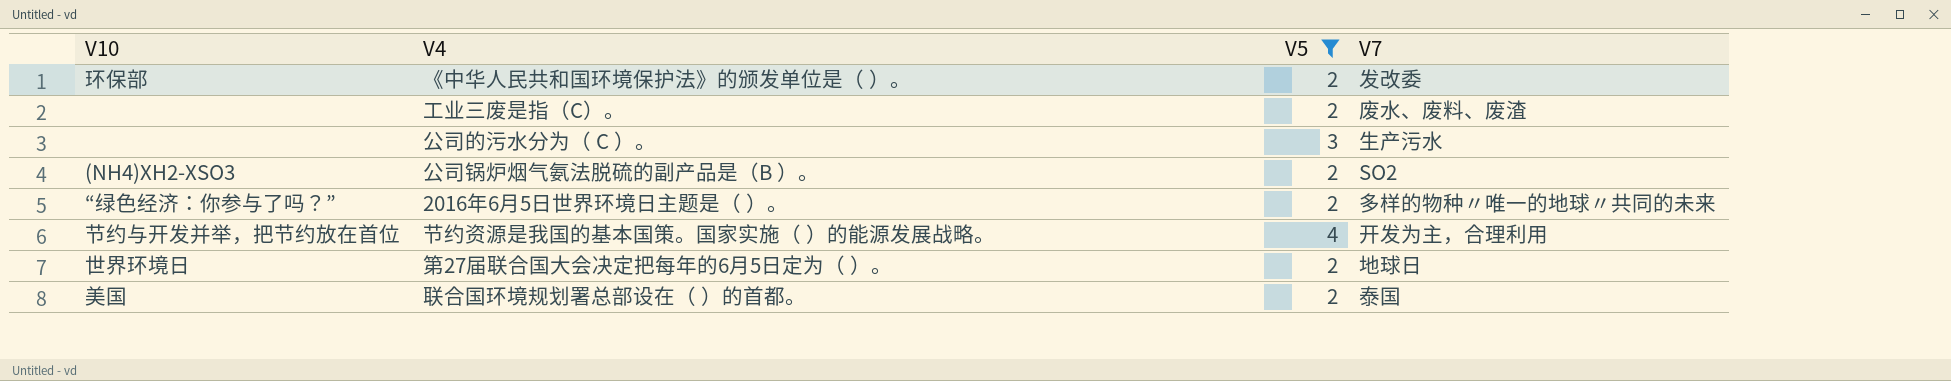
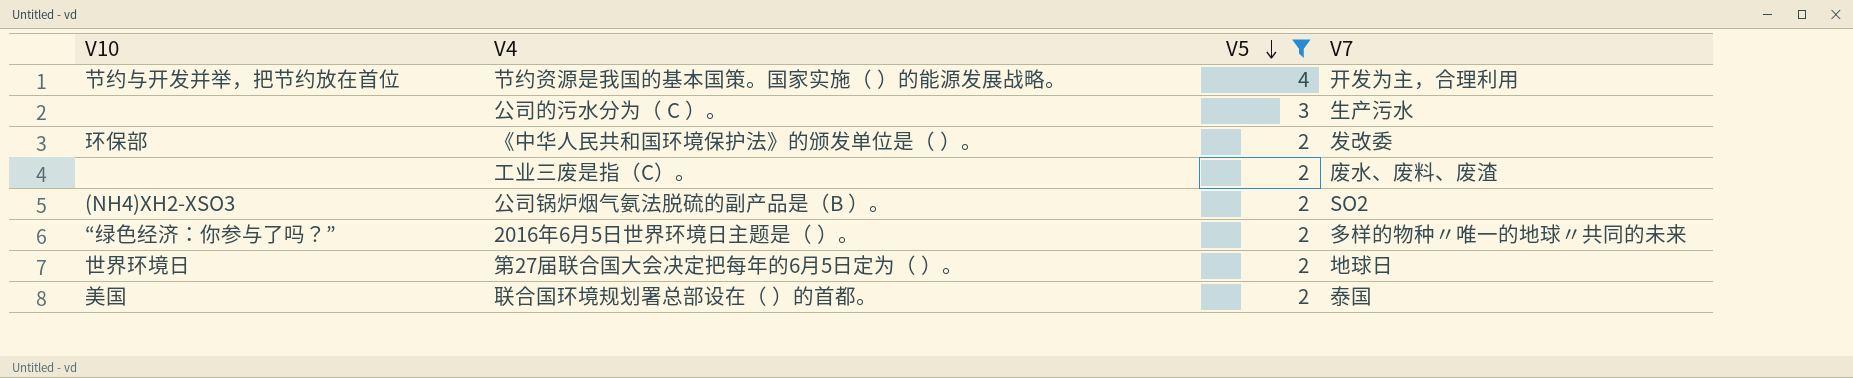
row order: none -> V5 descending

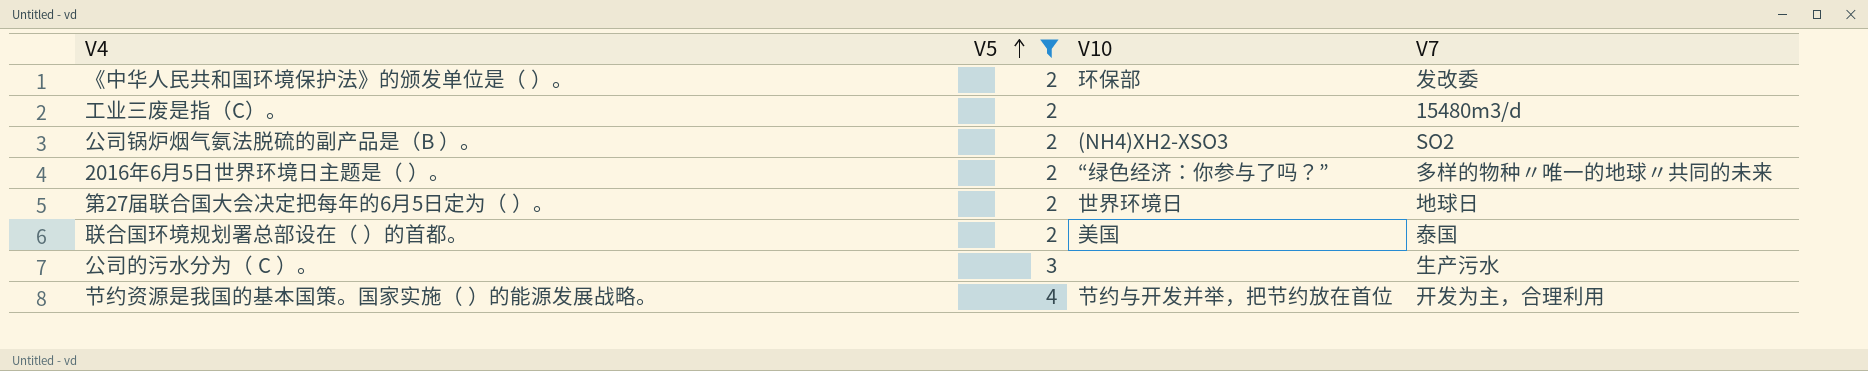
row order: V5 descending -> V5 ascending
column V10 | position: 1 -> 3
工业三废是指（C）。 | V7: 废水、废料、废渣 -> 15480m3/d

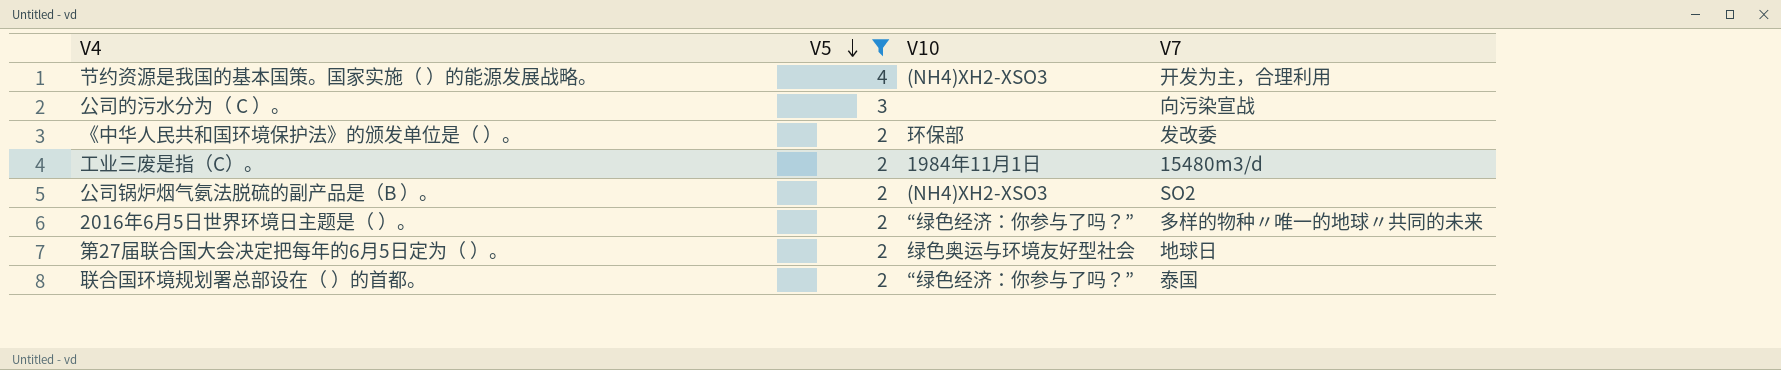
row order: V5 ascending -> V5 descending
节约资源是我国的基本国策。国家实施（ ）的能源发展战略。 | V10: 节约与开发并举，把节约放在首位 -> (NH4)XH2-XSO3
公司的污水分为（ C ）。 | V7: 生产污水 -> 向污染宣战
工业三废是指（C）。 | V10: none -> 1984年11月1日
第27届联合国大会决定把每年的6月5日定为（ ）。 | V10: 世界环境日 -> 绿色奥运与环境友好型社会
联合国环境规划署总部设在（ ）的首都。 | V10: 美国 -> “绿色经济：你参与了吗？”

